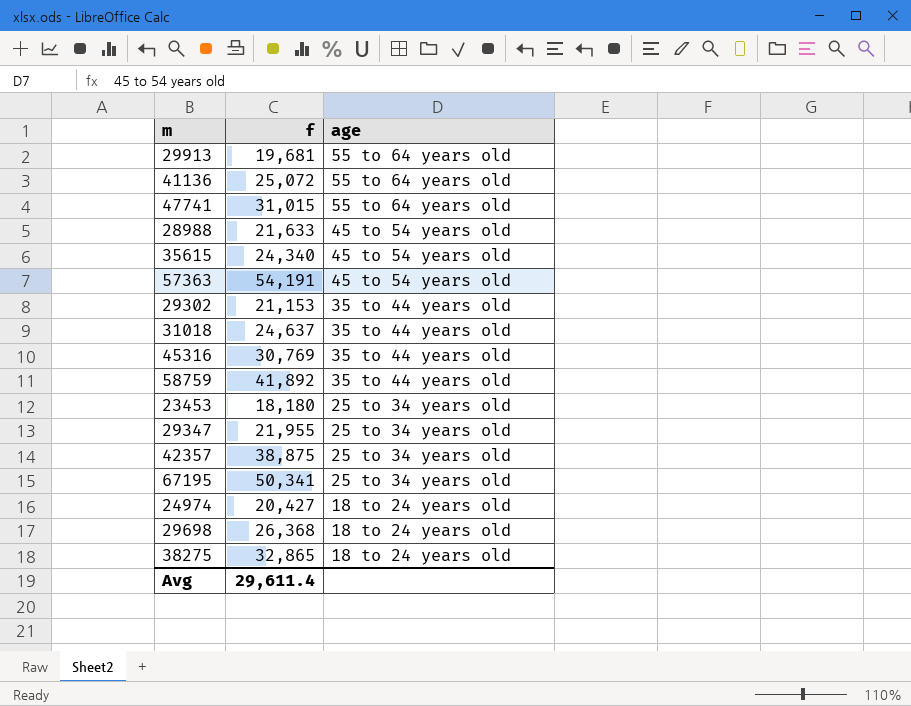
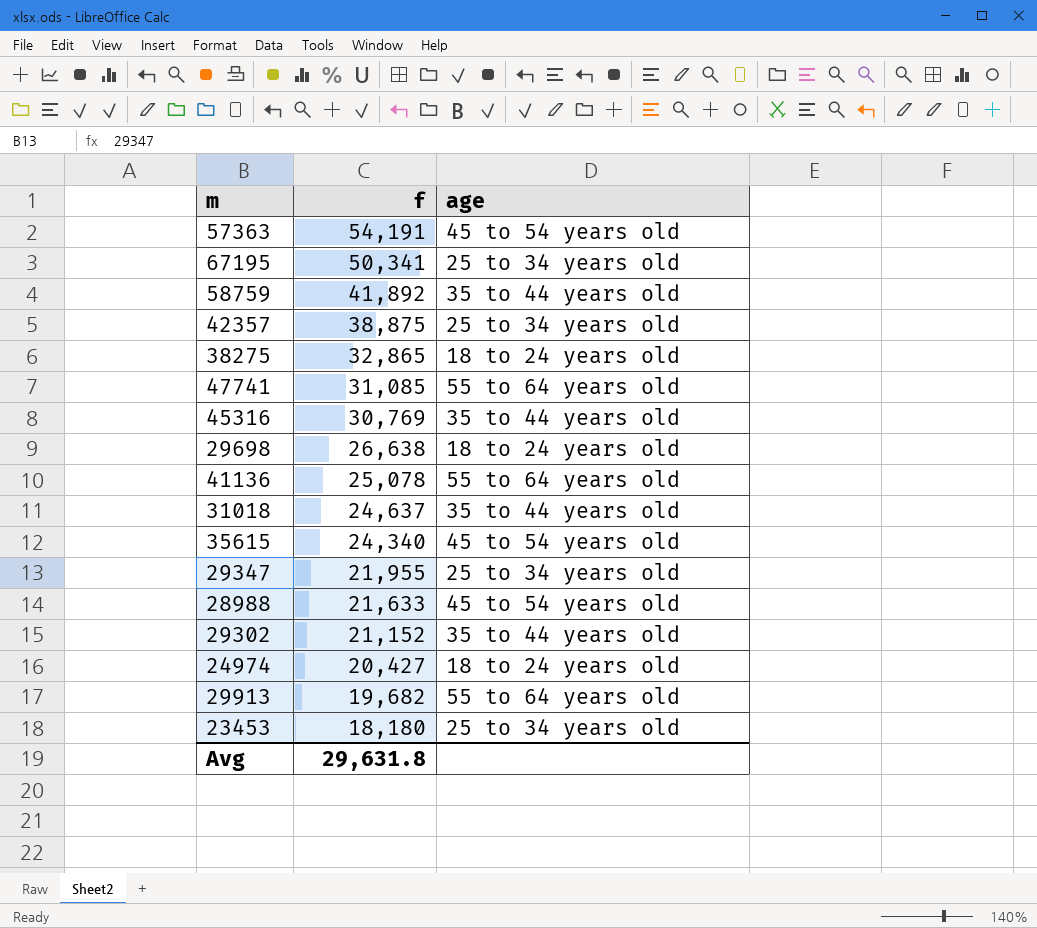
row order: age descending -> f descending
47741 | f: 31,015 -> 31,085
29698 | f: 26,368 -> 26,638
41136 | f: 25,072 -> 25,078
29302 | f: 21,153 -> 21,152
29913 | f: 19,681 -> 19,682
Avg | f: 29,611.4 -> 29,631.8

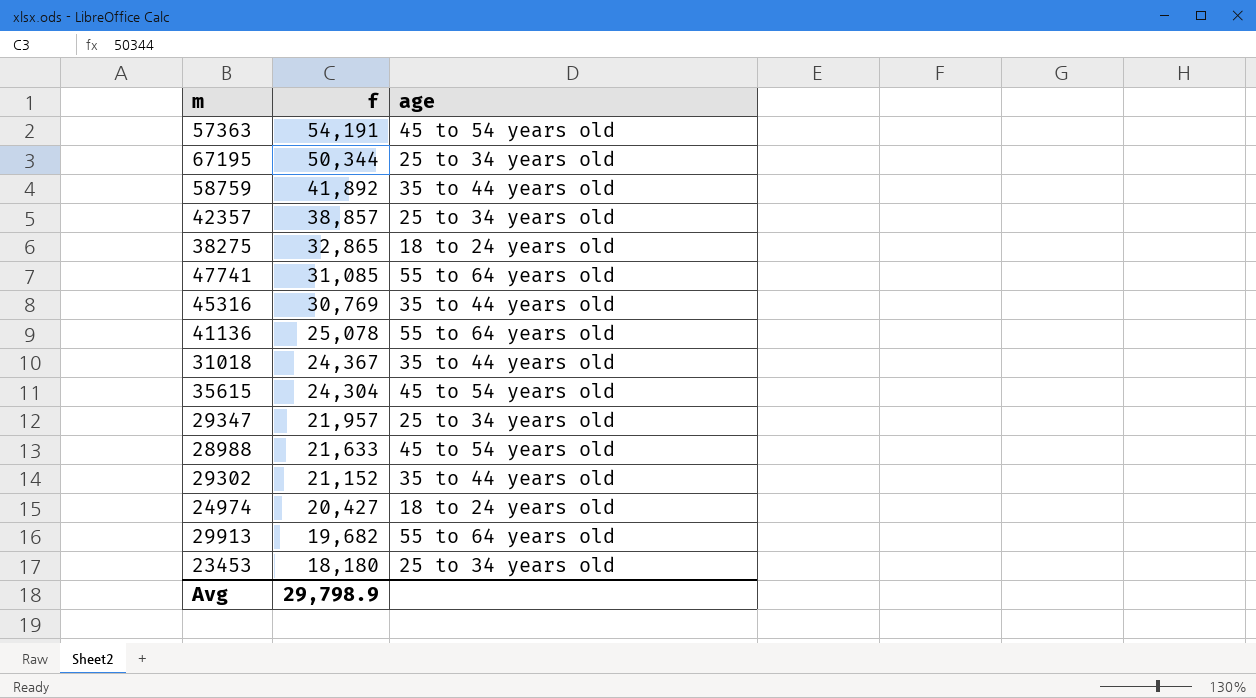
row 29698: 26,638 | 18 to 24 years old -> none
67195 | f: 50,341 -> 50,344
42357 | f: 38,875 -> 38,857
31018 | f: 24,637 -> 24,367
35615 | f: 24,340 -> 24,304
29347 | f: 21,955 -> 21,957
Avg | f: 29,631.8 -> 29,798.9

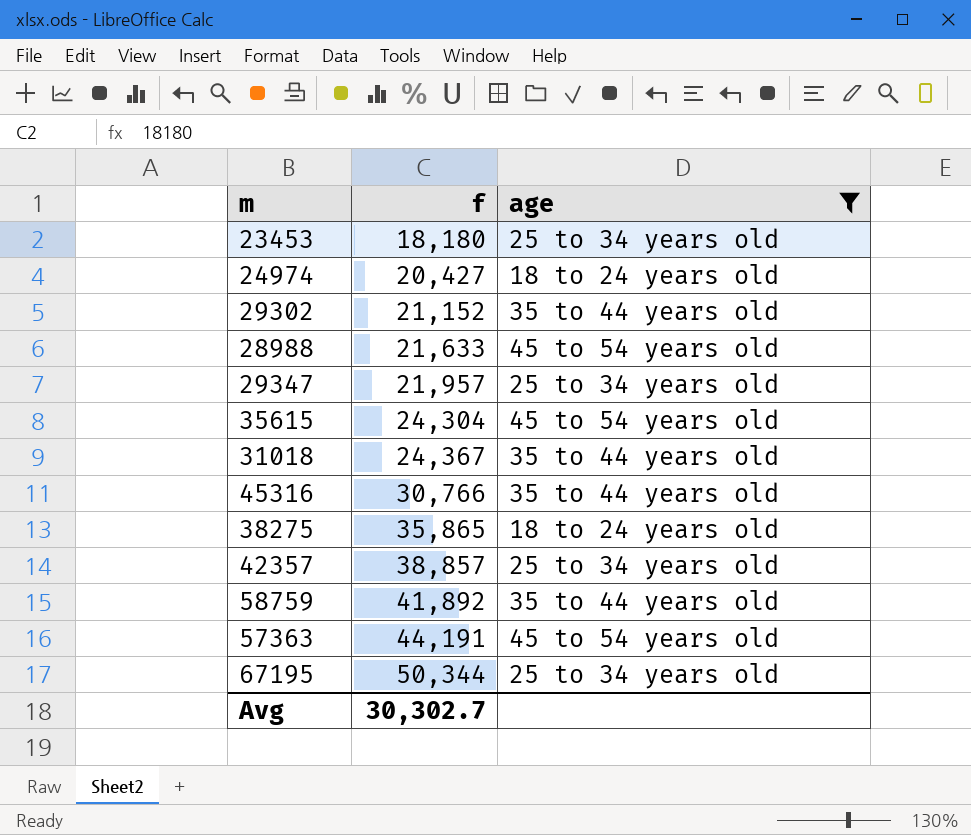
filter: none -> age != 55 to 64 years old
row order: f descending -> f ascending
45316 | f: 30,769 -> 30,766
38275 | f: 32,865 -> 35,865
57363 | f: 54,191 -> 44,191
Avg | f: 29,798.9 -> 30,302.7

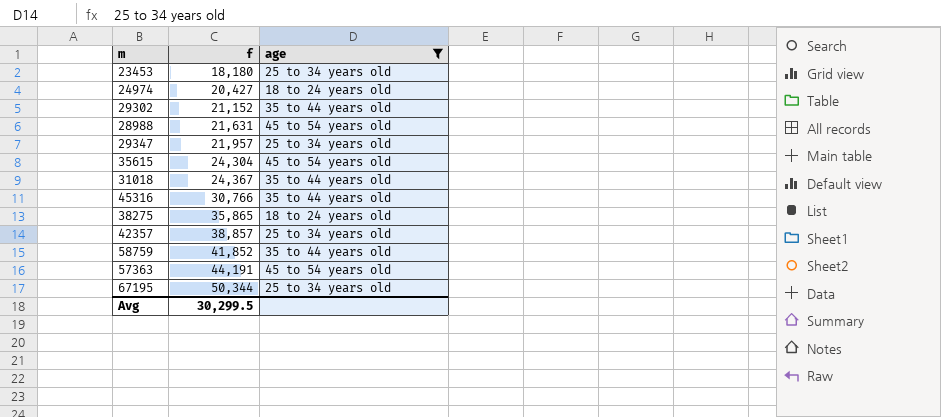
28988 | f: 21,633 -> 21,631
58759 | f: 41,892 -> 41,852
Avg | f: 30,302.7 -> 30,299.5

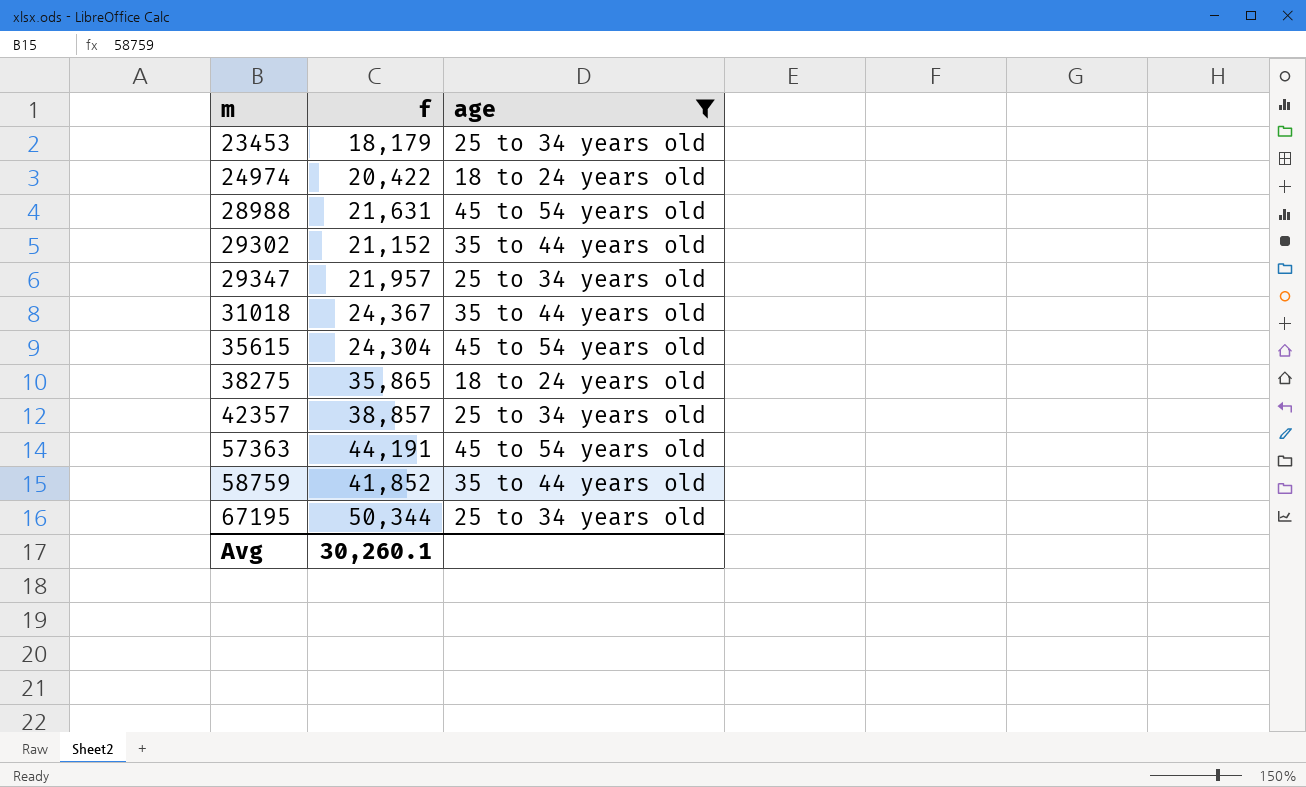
row order: f ascending -> m ascending
row 45316: 30,766 | 35 to 44 years old -> none
23453 | f: 18,180 -> 18,179
24974 | f: 20,427 -> 20,422
Avg | f: 30,299.5 -> 30,260.1

